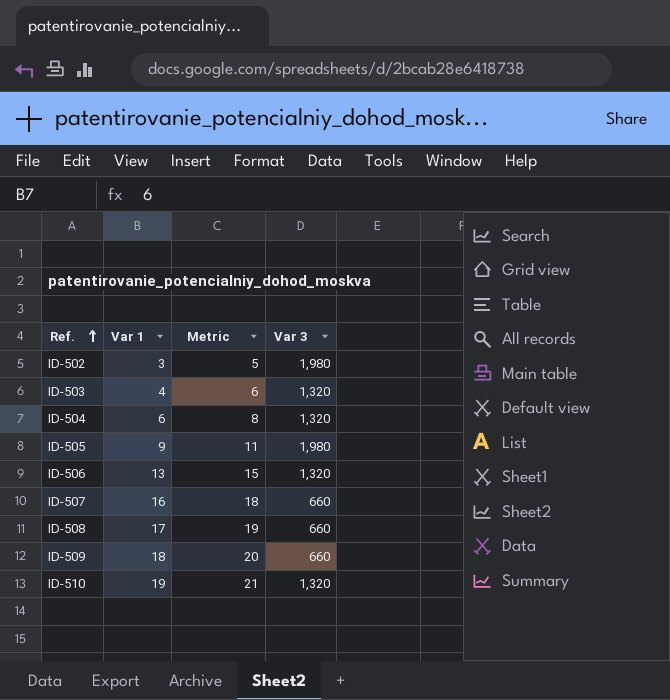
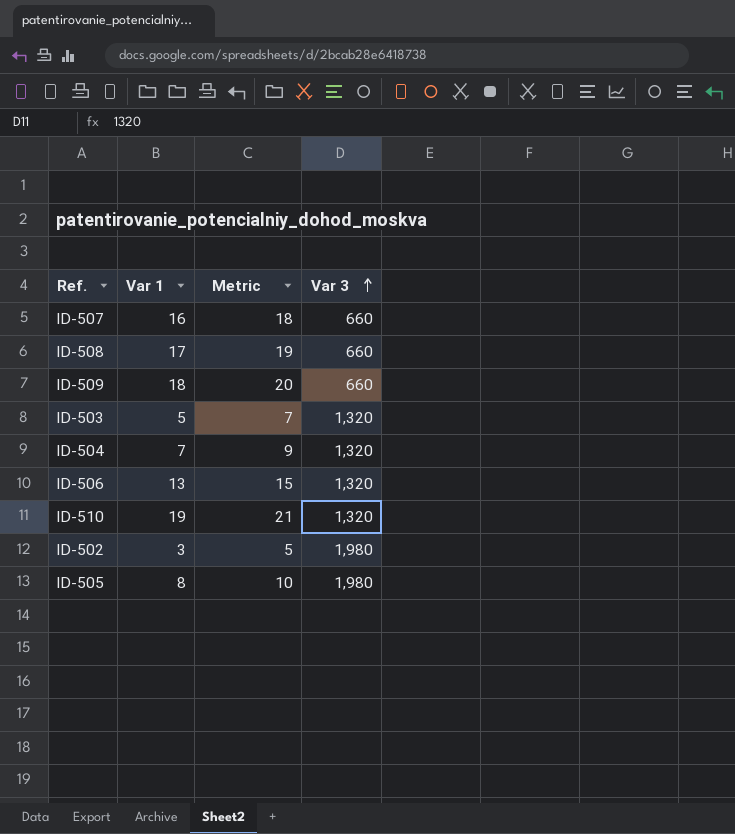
row order: Ref. ascending -> Var 3 ascending
ID-503 | Var 1: 4 -> 5
ID-503 | Metric: 6 -> 7
ID-504 | Var 1: 6 -> 7
ID-504 | Metric: 8 -> 9
ID-505 | Var 1: 9 -> 8
ID-505 | Metric: 11 -> 10

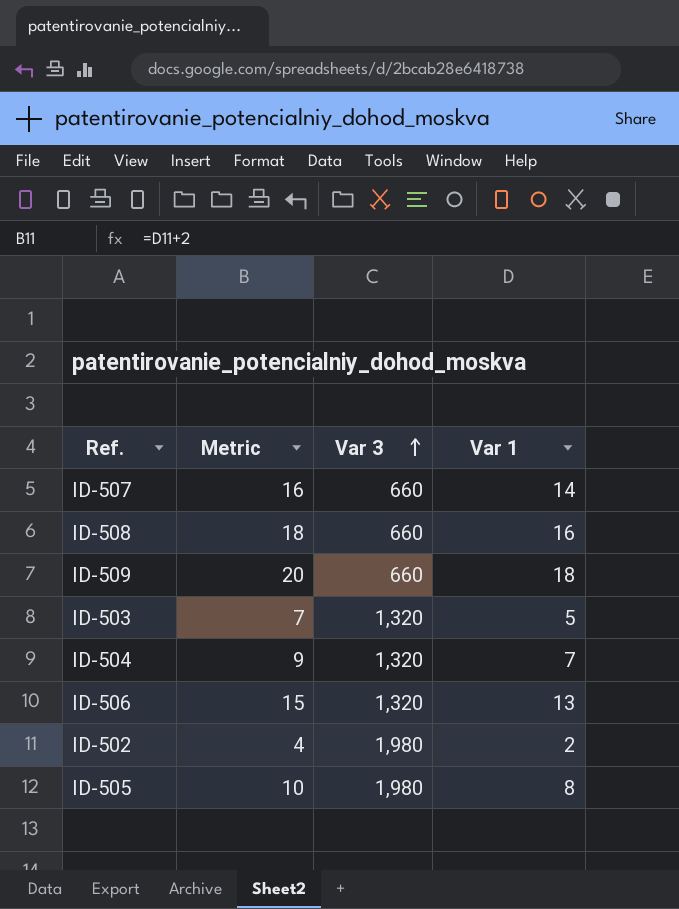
column Var 1 | position: 2 -> 4
row ID-510: 19 | 21 | 1,320 -> none
ID-507 | Metric: 18 -> 16
ID-507 | Var 1: 16 -> 14
ID-508 | Metric: 19 -> 18
ID-508 | Var 1: 17 -> 16
ID-502 | Metric: 5 -> 4
ID-502 | Var 1: 3 -> 2

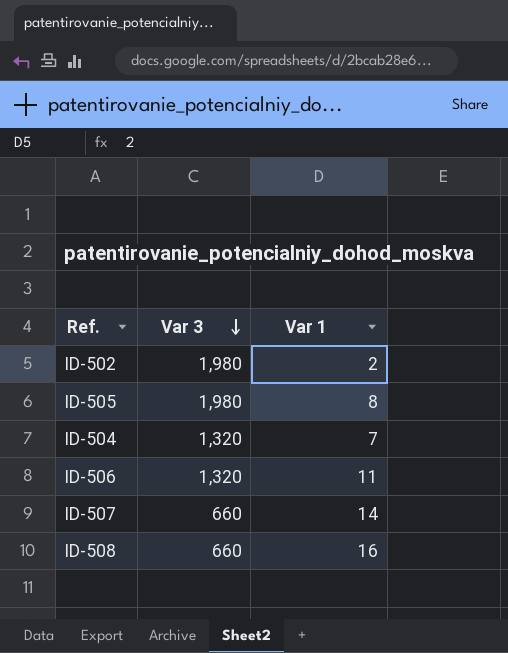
row order: Var 3 ascending -> Var 3 descending
column Metric | formula: [Var 1] + 2 -> none
row ID-509: 20 | 660 | 18 -> none
row ID-503: 7 | 1,320 | 5 -> none
ID-506 | Var 1: 13 -> 11

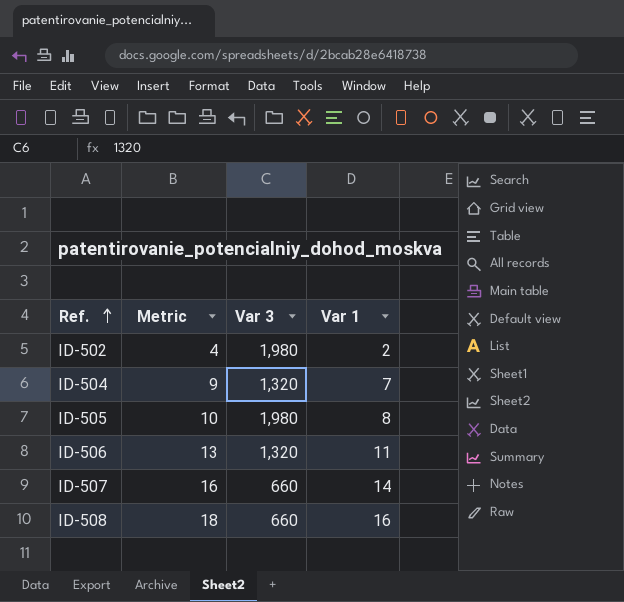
row order: Var 3 descending -> Ref. ascending
column Metric | formula: none -> [Var 1] + 2

